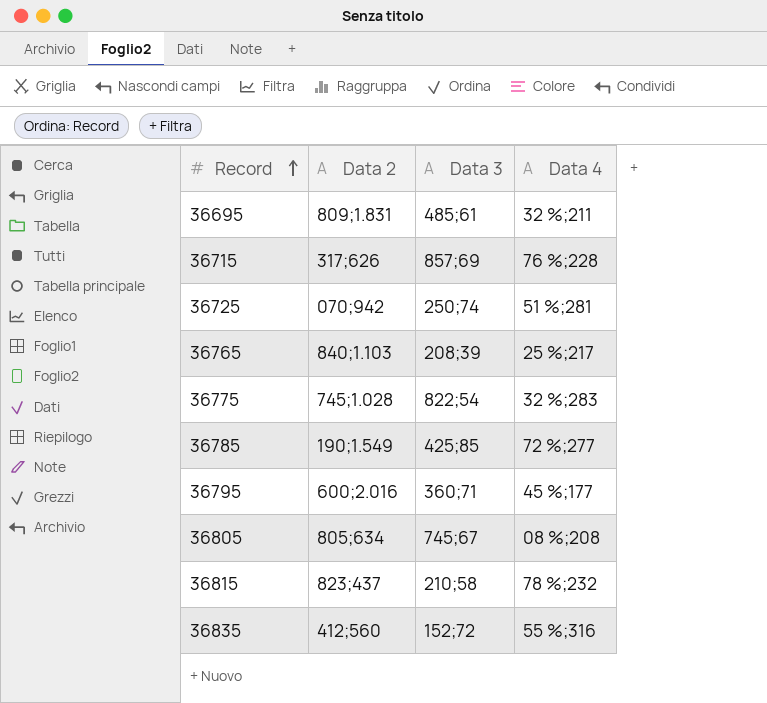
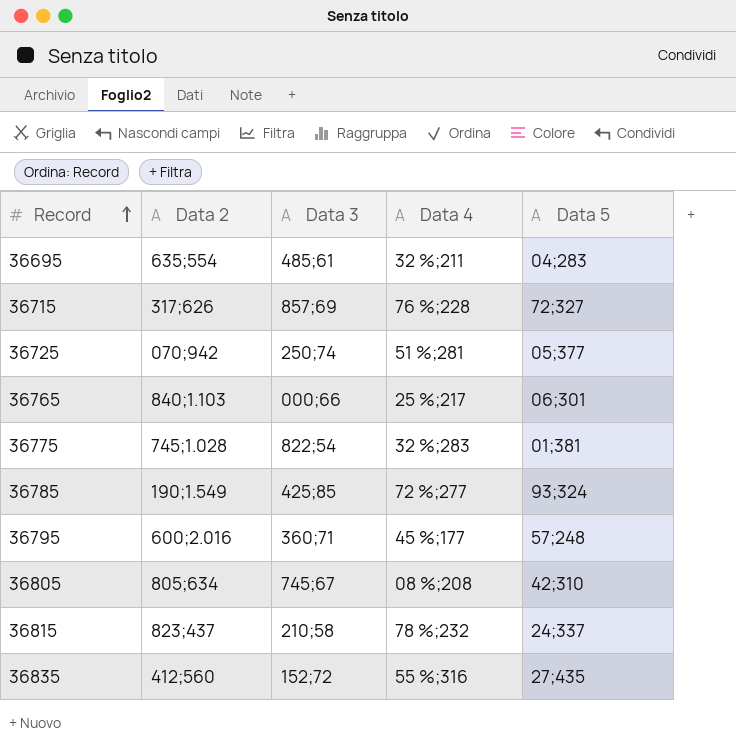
column Data 5 | position: none -> 5
36695 | Data 2: 809;1.831 -> 635;554
36765 | Data 3: 208;39 -> 000;66

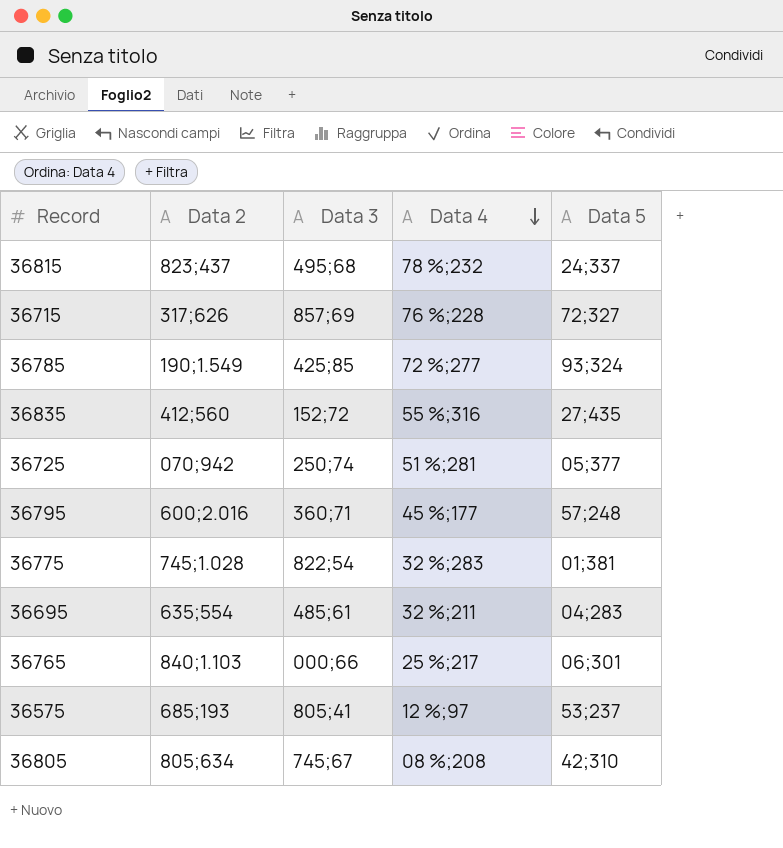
row order: Record ascending -> Data 4 descending
36815 | Data 3: 210;58 -> 495;68
row 36575: none -> 685;193 | 805;41 | 12 %;97 | 53;237

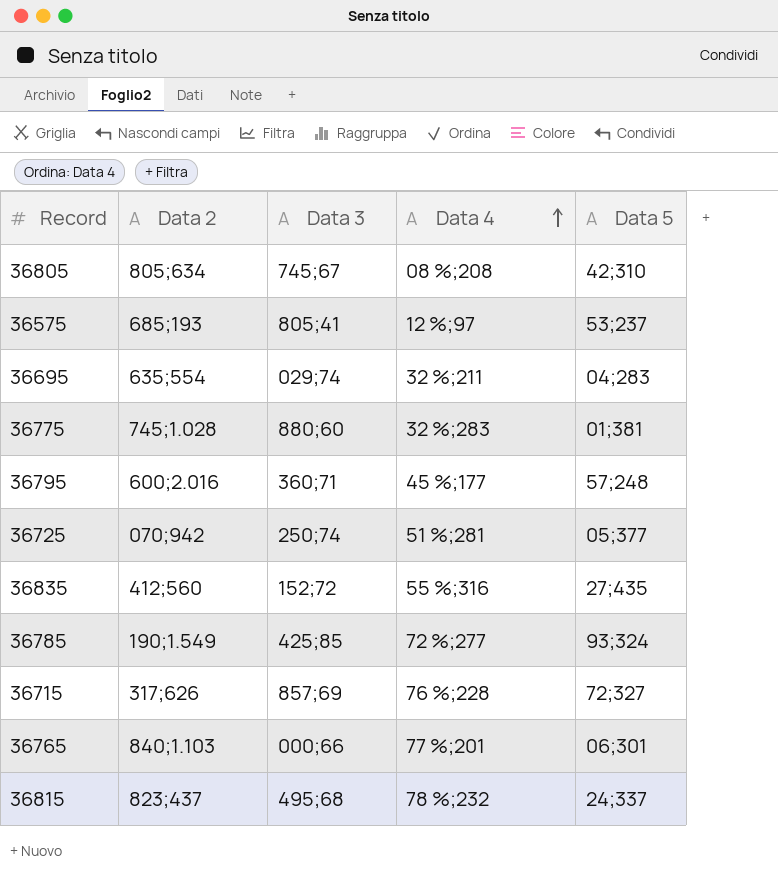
row order: Data 4 descending -> Data 4 ascending
36695 | Data 3: 485;61 -> 029;74
36775 | Data 3: 822;54 -> 880;60
36765 | Data 4: 25 %;217 -> 77 %;201

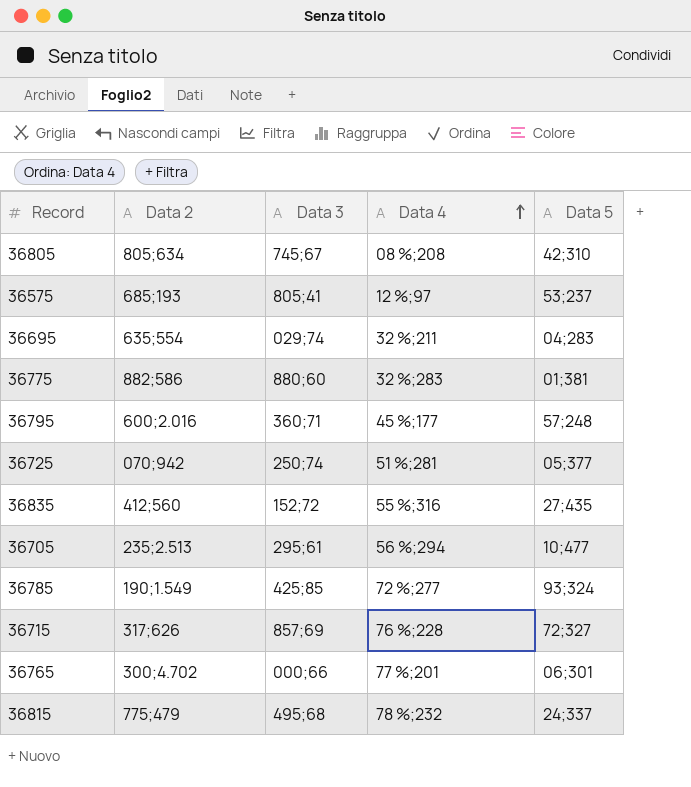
36775 | Data 2: 745;1.028 -> 882;586
row 36705: none -> 235;2.513 | 295;61 | 56 %;294 | 10;477
36765 | Data 2: 840;1.103 -> 300;4.702
36815 | Data 2: 823;437 -> 775;479

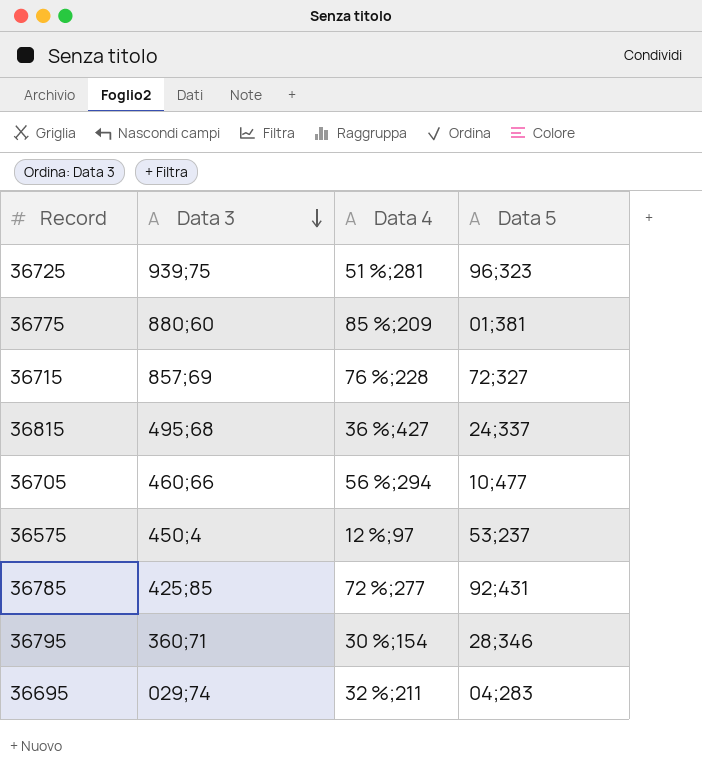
row order: Data 4 ascending -> Data 3 descending
column Data 2 | position: 2 -> none
row 36805: 805;634 | 745;67 | 08 %;208 | 42;310 -> none
row 36835: 412;560 | 152;72 | 55 %;316 | 27;435 -> none
row 36765: 300;4.702 | 000;66 | 77 %;201 | 06;301 -> none
36725 | Data 3: 250;74 -> 939;75
36725 | Data 5: 05;377 -> 96;323
36775 | Data 4: 32 %;283 -> 85 %;209
36815 | Data 4: 78 %;232 -> 36 %;427
36705 | Data 3: 295;61 -> 460;66
36575 | Data 3: 805;41 -> 450;4
36785 | Data 5: 93;324 -> 92;431
36795 | Data 4: 45 %;177 -> 30 %;154
36795 | Data 5: 57;248 -> 28;346

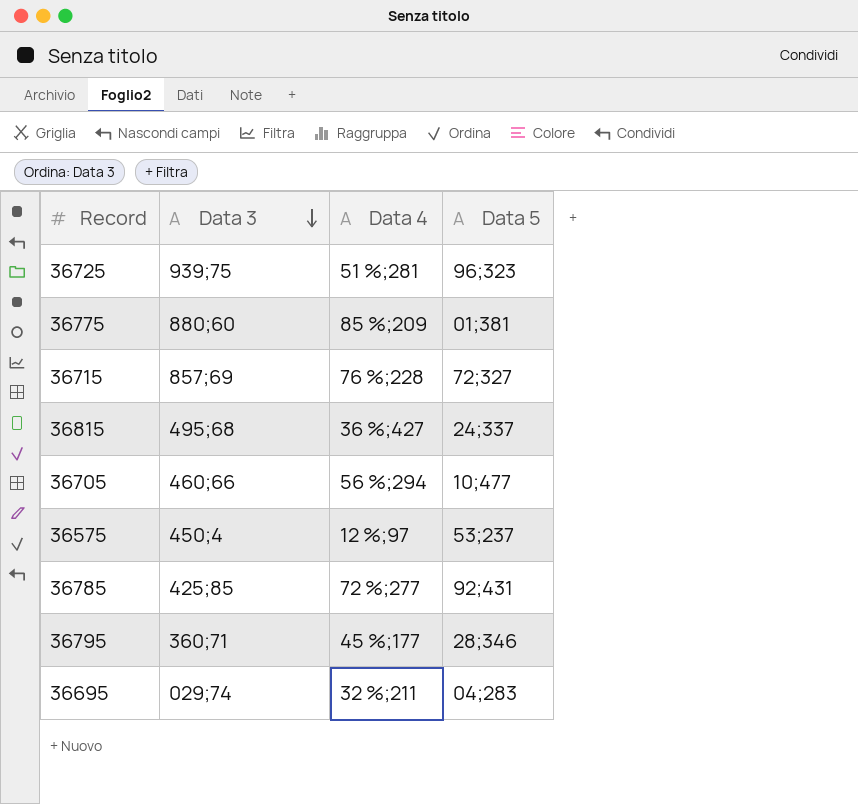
36795 | Data 4: 30 %;154 -> 45 %;177

